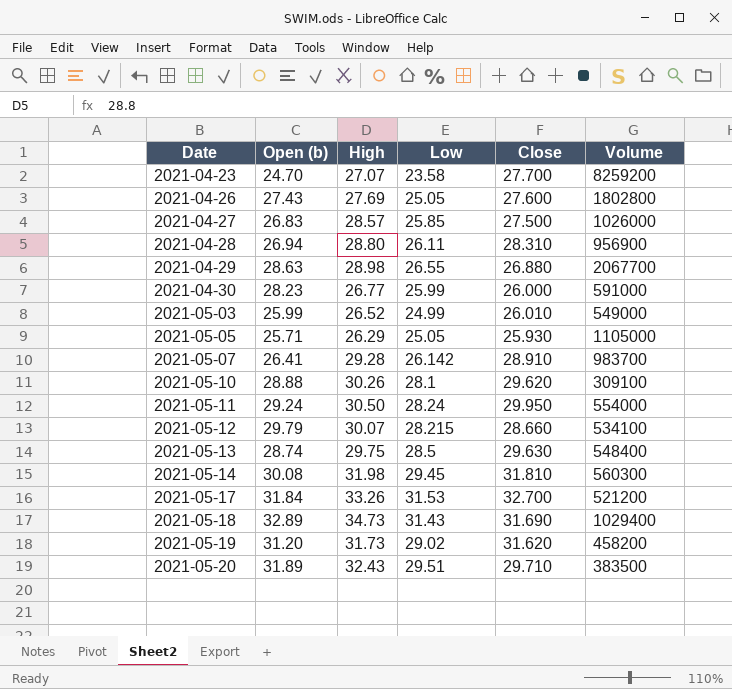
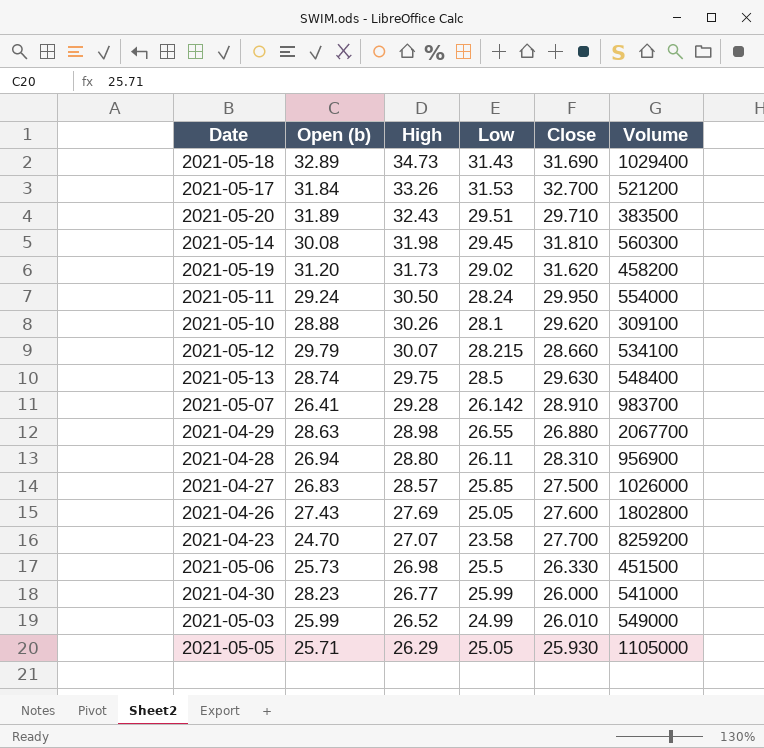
row order: Date ascending -> High descending
row 2021-05-06: none -> 25.73 | 26.98 | 25.5 | 26.330 | 451500
2021-04-30 | Volume: 591000 -> 541000

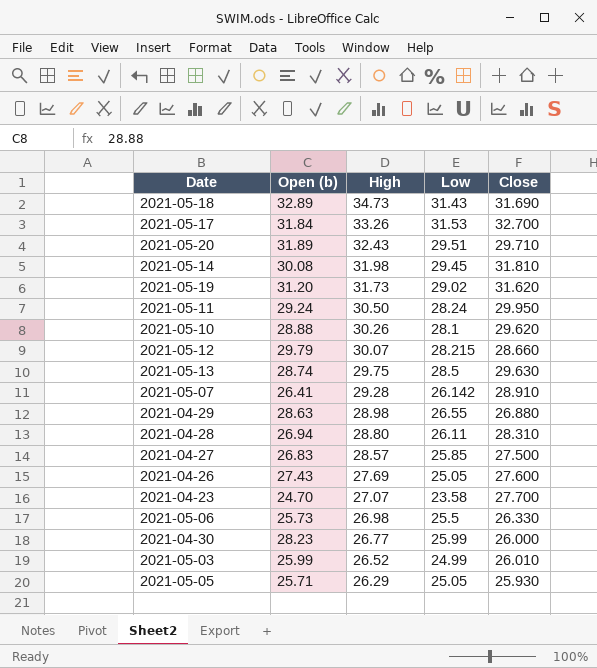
column Volume | position: 6 -> none

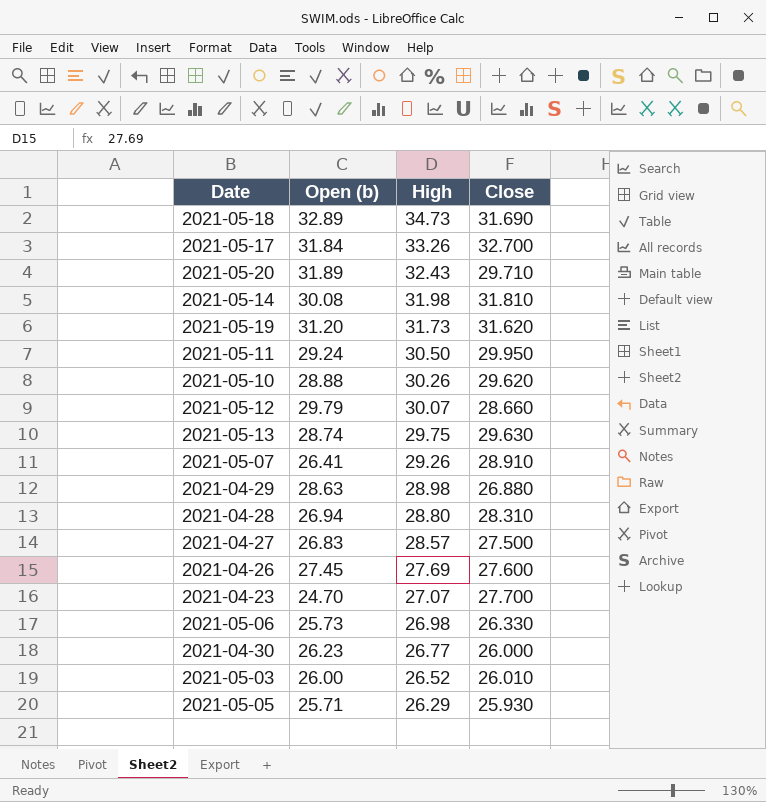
column Low | position: 4 -> none
2021-05-07 | High: 29.28 -> 29.26
2021-04-26 | Open (b): 27.43 -> 27.45
2021-04-30 | Open (b): 28.23 -> 26.23
2021-05-03 | Open (b): 25.99 -> 26.00

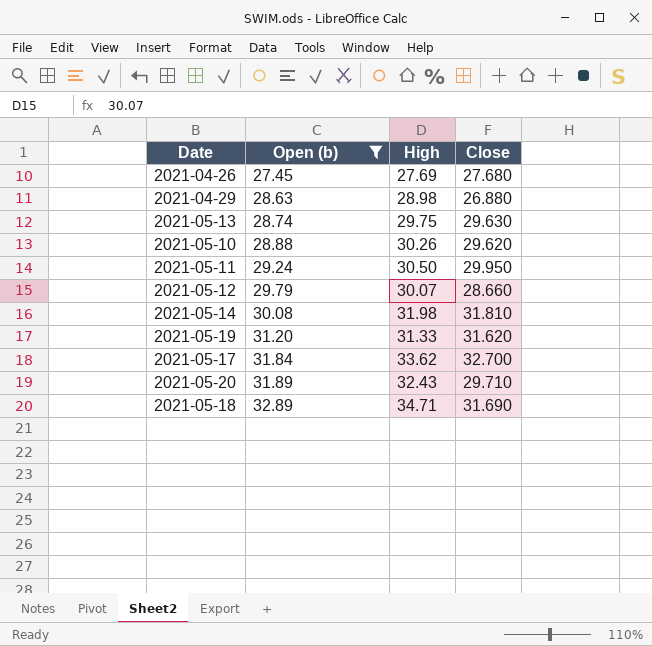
filter: none -> Open (b) >= 27.45
row order: High descending -> Open (b) ascending
2021-04-26 | Close: 27.600 -> 27.680
2021-05-19 | High: 31.73 -> 31.33
2021-05-17 | High: 33.26 -> 33.62
2021-05-18 | High: 34.73 -> 34.71

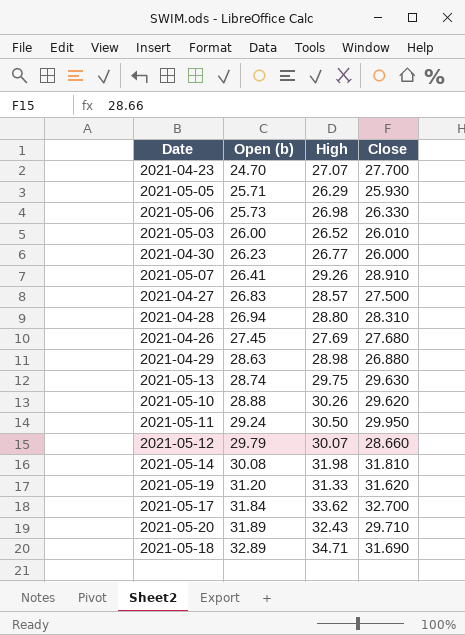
filter: Open (b) >= 27.45 -> none

